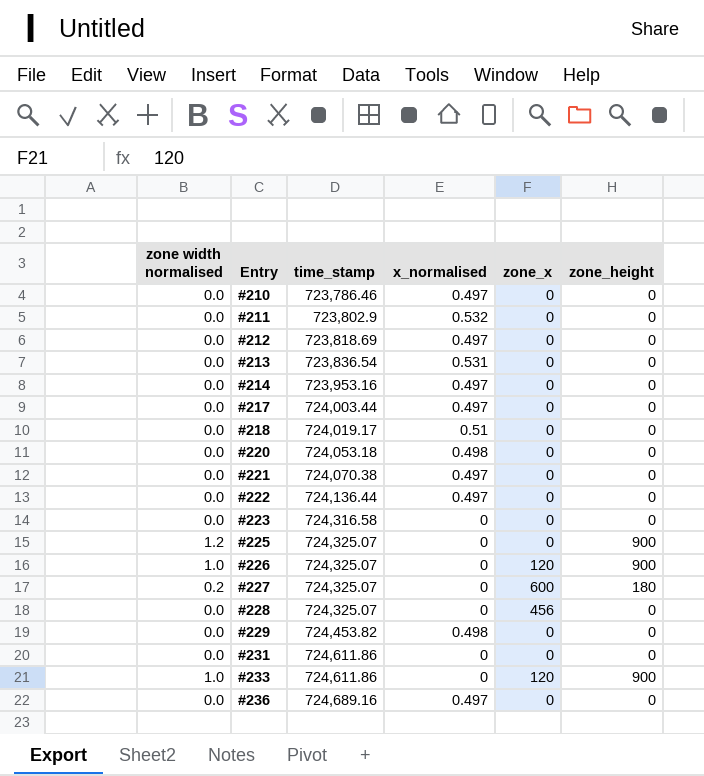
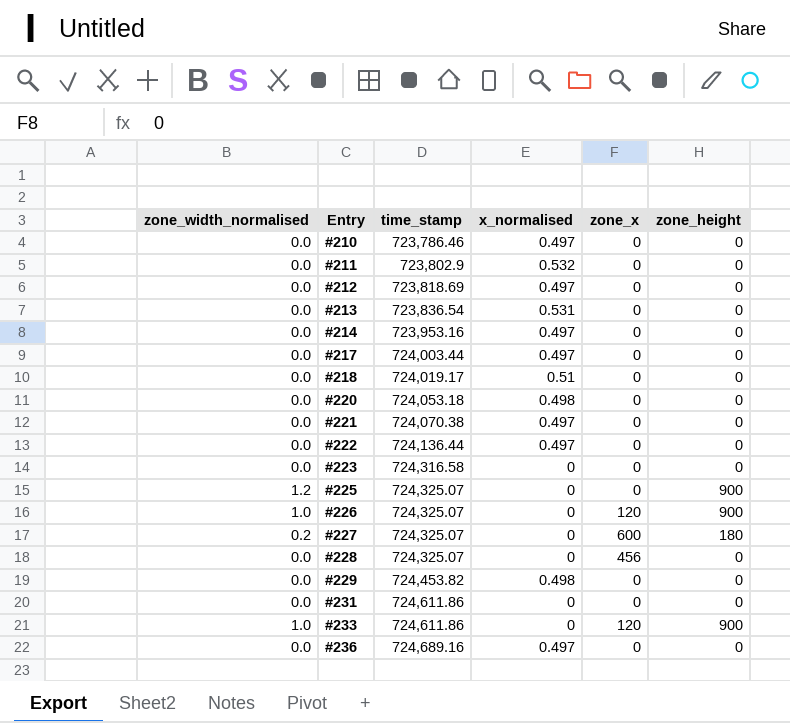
column name: zone width normalised -> zone_width_normalised

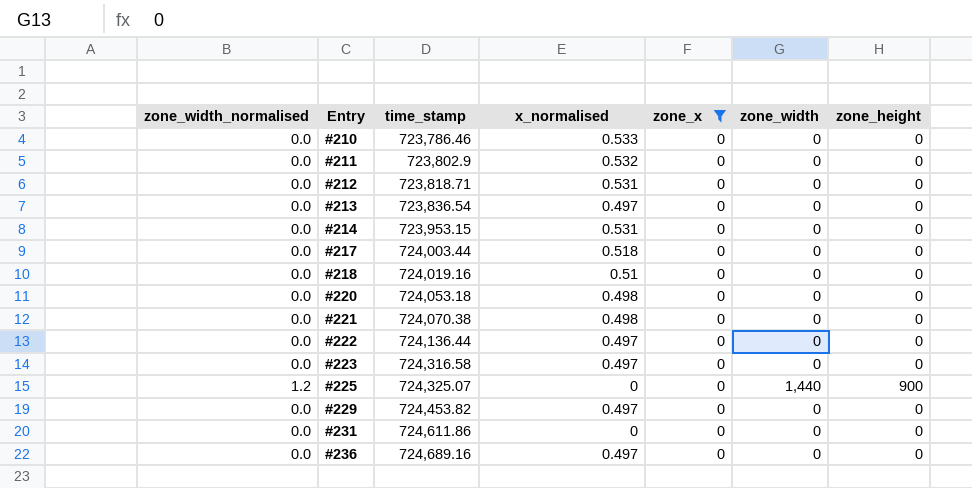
filter: none -> zone_x = 0
column zone_width | position: none -> 6
#210 | x_normalised: 0.497 -> 0.533
#212 | time_stamp: 723,818.69 -> 723,818.71
#212 | x_normalised: 0.497 -> 0.531
#213 | x_normalised: 0.531 -> 0.497
#214 | time_stamp: 723,953.16 -> 723,953.15
#214 | x_normalised: 0.497 -> 0.531
#217 | x_normalised: 0.497 -> 0.518
#218 | time_stamp: 724,019.17 -> 724,019.16
#221 | x_normalised: 0.497 -> 0.498
#223 | x_normalised: 0 -> 0.497
#229 | x_normalised: 0.498 -> 0.497

